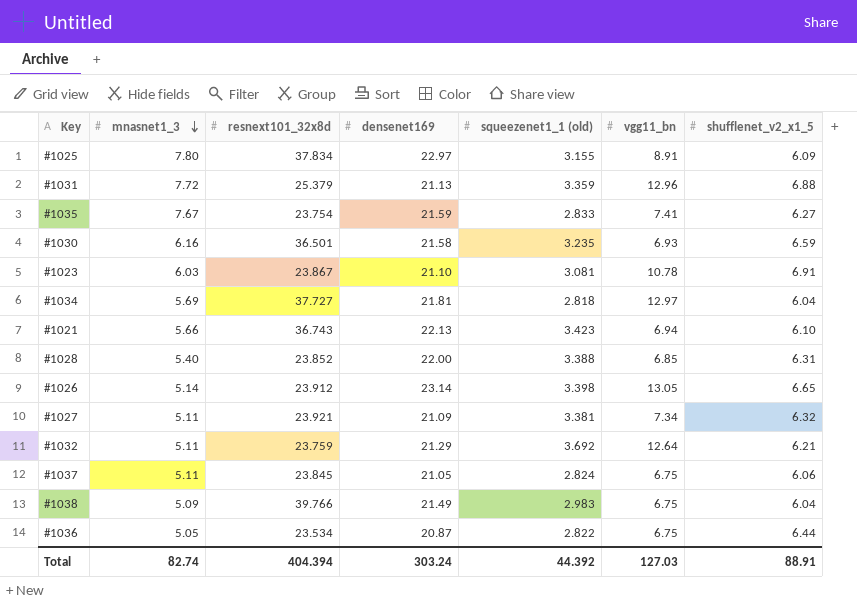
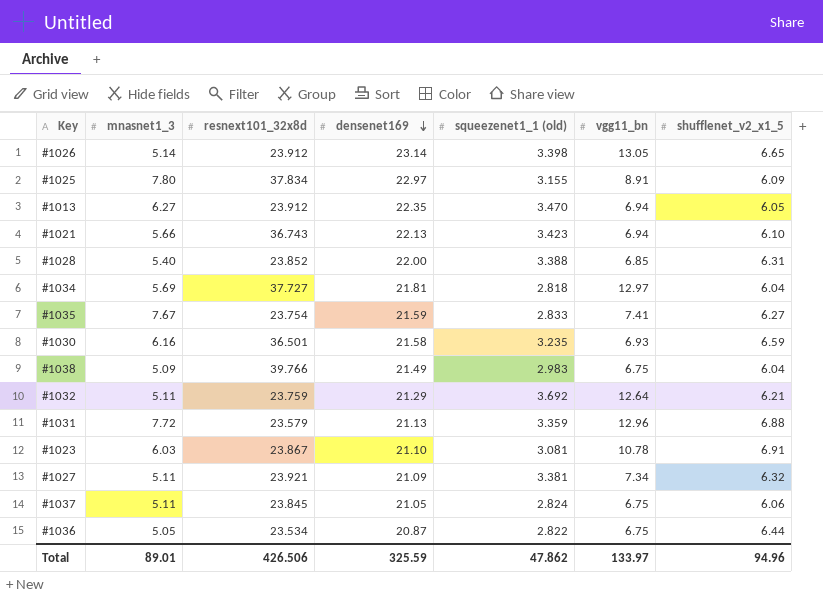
row order: mnasnet1_3 descending -> densenet169 descending
row #1013: none -> 6.27 | 23.912 | 22.35 | 3.470 | 6.94 | 6.05
#1031 | resnext101_32x8d: 25.379 -> 23.579
Total | mnasnet1_3: 82.74 -> 89.01
Total | resnext101_32x8d: 404.394 -> 426.506
Total | densenet169: 303.24 -> 325.59
Total | squeezenet1_1 (old): 44.392 -> 47.862
Total | vgg11_bn: 127.03 -> 133.97
Total | shufflenet_v2_x1_5: 88.91 -> 94.96

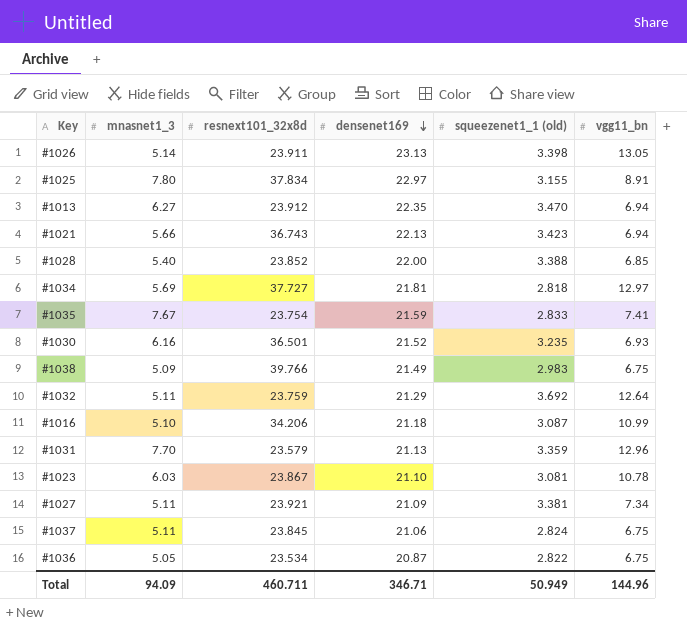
column shufflenet_v2_x1_5 | position: 7 -> none
#1026 | resnext101_32x8d: 23.912 -> 23.911
#1026 | densenet169: 23.14 -> 23.13
#1030 | densenet169: 21.58 -> 21.52
row #1016: none -> 5.10 | 34.206 | 21.18 | 3.087 | 10.99
#1031 | mnasnet1_3: 7.72 -> 7.70
#1037 | densenet169: 21.05 -> 21.06
Total | mnasnet1_3: 89.01 -> 94.09
Total | resnext101_32x8d: 426.506 -> 460.711
Total | densenet169: 325.59 -> 346.71
Total | squeezenet1_1 (old): 47.862 -> 50.949
Total | vgg11_bn: 133.97 -> 144.96

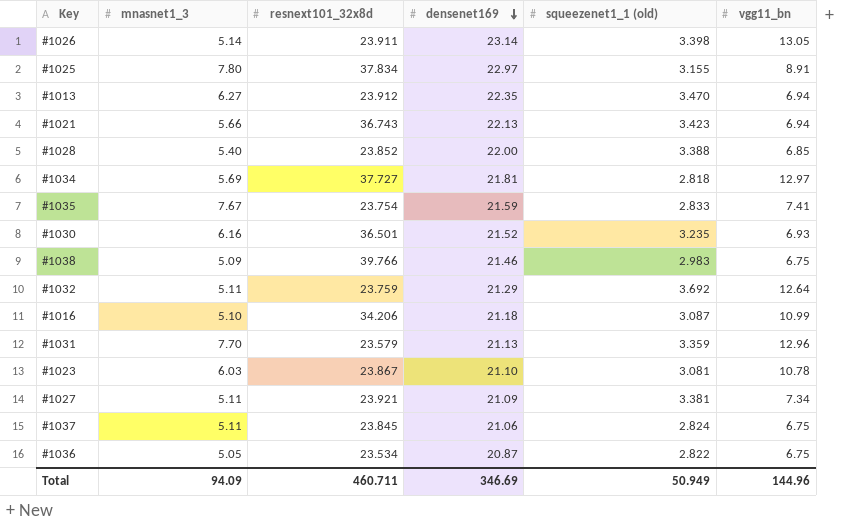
#1026 | densenet169: 23.13 -> 23.14
#1038 | densenet169: 21.49 -> 21.46
Total | densenet169: 346.71 -> 346.69

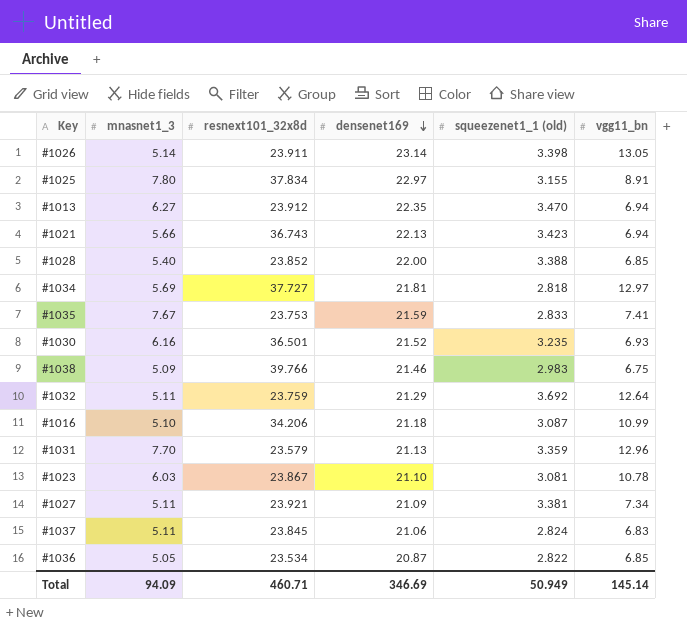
#1035 | resnext101_32x8d: 23.754 -> 23.753
#1037 | vgg11_bn: 6.75 -> 6.83
#1036 | vgg11_bn: 6.75 -> 6.85
Total | resnext101_32x8d: 460.711 -> 460.71
Total | vgg11_bn: 144.96 -> 145.14

